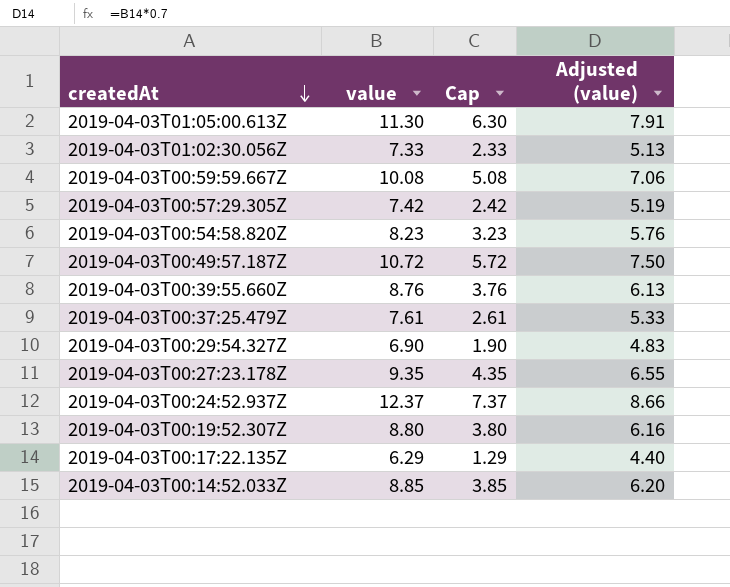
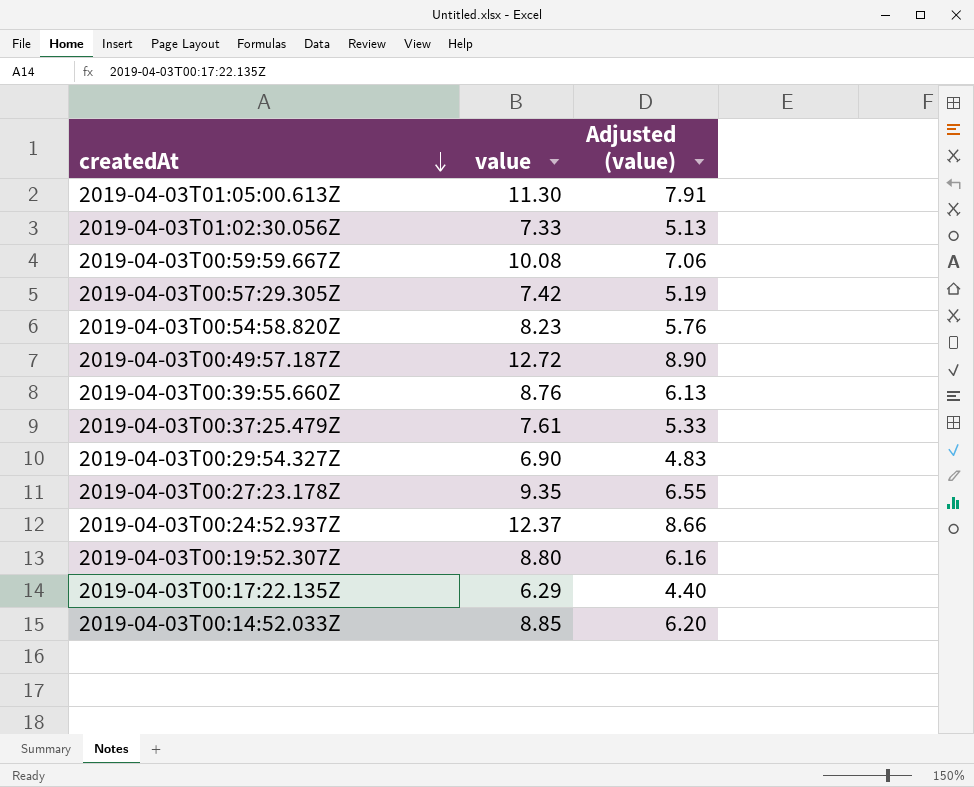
column Cap | formula: [value] - 5 -> none
2019-04-03T00:49:57.187Z | value: 10.72 -> 12.72
2019-04-03T00:49:57.187Z | Adjusted (value): 7.50 -> 8.90

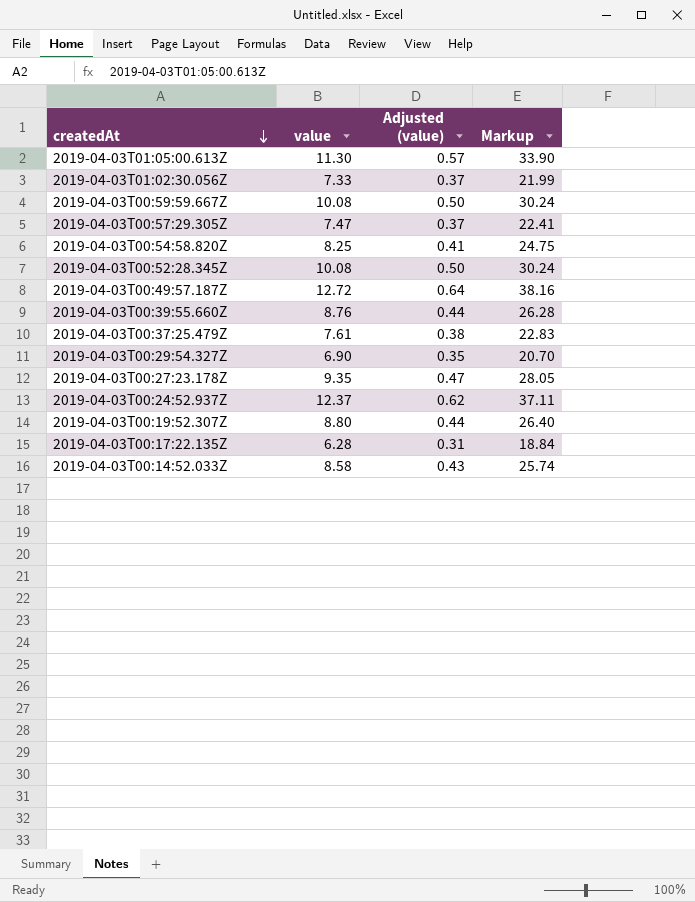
column Adjusted (value) | formula: [value] * 0.7 -> [value] * 0.05
column Markup | formula: none -> [value] * 3
2019-04-03T00:57:29.305Z | value: 7.42 -> 7.47
2019-04-03T00:54:58.820Z | value: 8.23 -> 8.25
row 2019-04-03T00:52:28.345Z: none -> 10.08 | 0.50 | 30.24
2019-04-03T00:17:22.135Z | value: 6.29 -> 6.28
2019-04-03T00:14:52.033Z | value: 8.85 -> 8.58

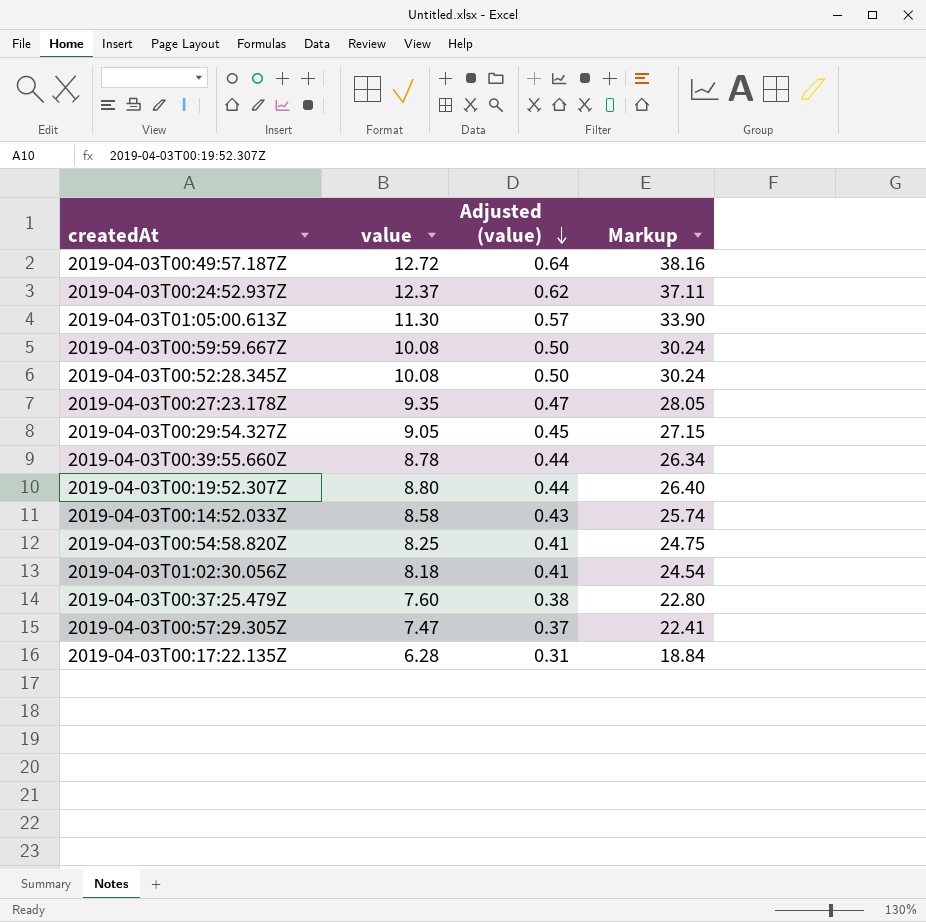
row order: createdAt descending -> Adjusted (value) descending
2019-04-03T00:29:54.327Z | value: 6.90 -> 9.05
2019-04-03T00:29:54.327Z | Adjusted (value): 0.35 -> 0.45
2019-04-03T00:29:54.327Z | Markup: 20.70 -> 27.15
2019-04-03T00:39:55.660Z | value: 8.76 -> 8.78
2019-04-03T00:39:55.660Z | Markup: 26.28 -> 26.34
2019-04-03T01:02:30.056Z | value: 7.33 -> 8.18
2019-04-03T01:02:30.056Z | Adjusted (value): 0.37 -> 0.41
2019-04-03T01:02:30.056Z | Markup: 21.99 -> 24.54
2019-04-03T00:37:25.479Z | value: 7.61 -> 7.60
2019-04-03T00:37:25.479Z | Markup: 22.83 -> 22.80

